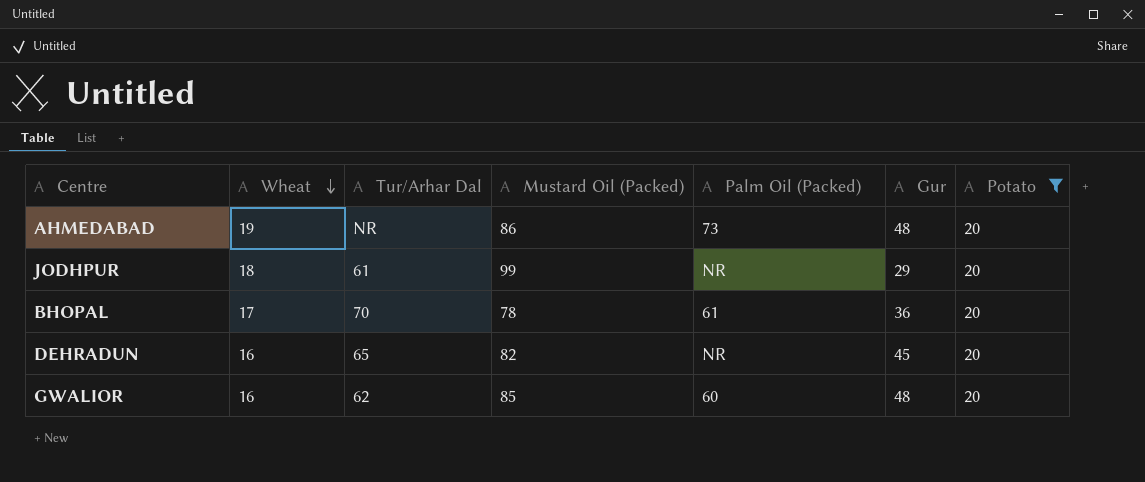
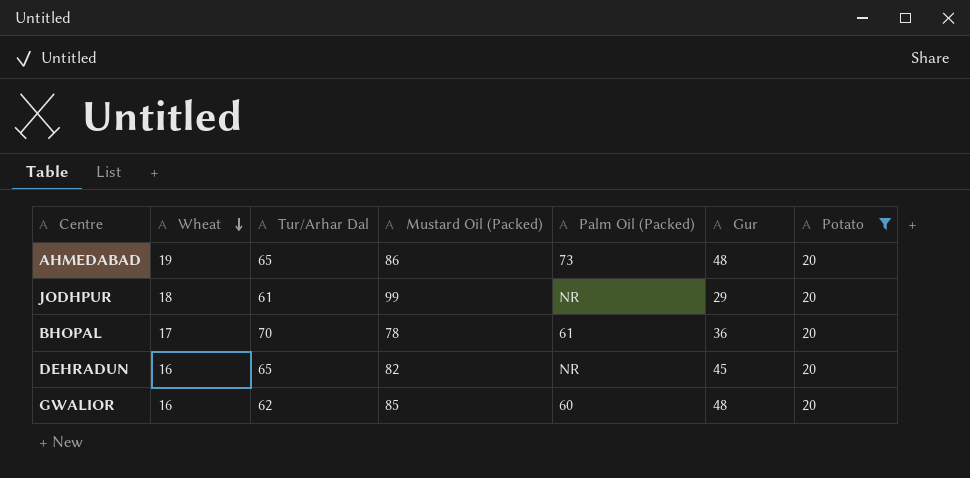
AHMEDABAD | Tur/Arhar Dal: NR -> 65

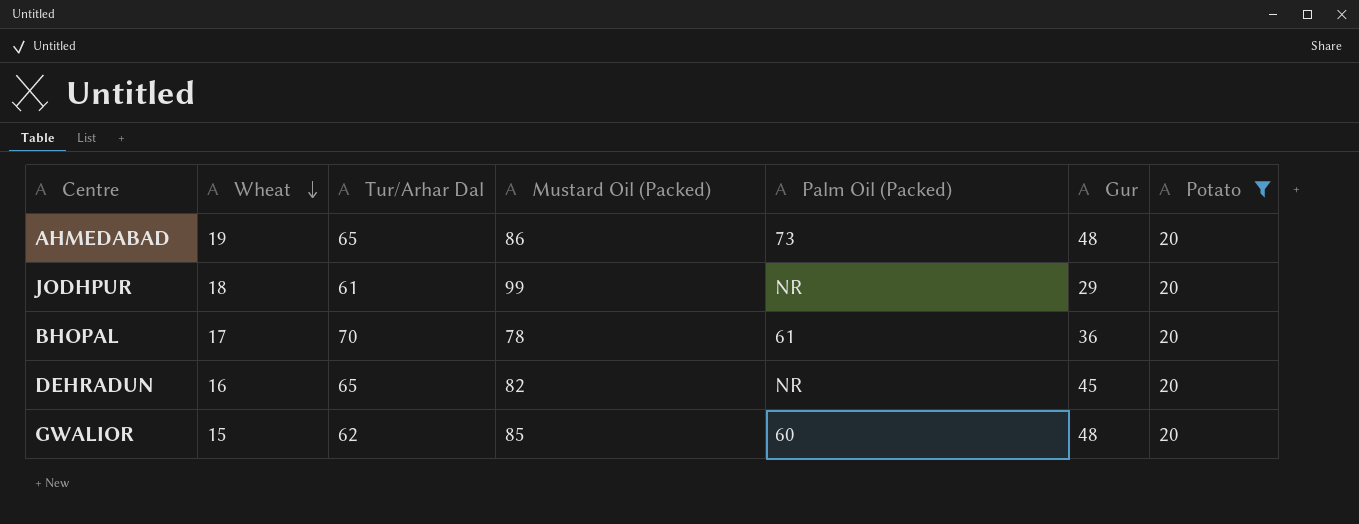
GWALIOR | Wheat: 16 -> 15

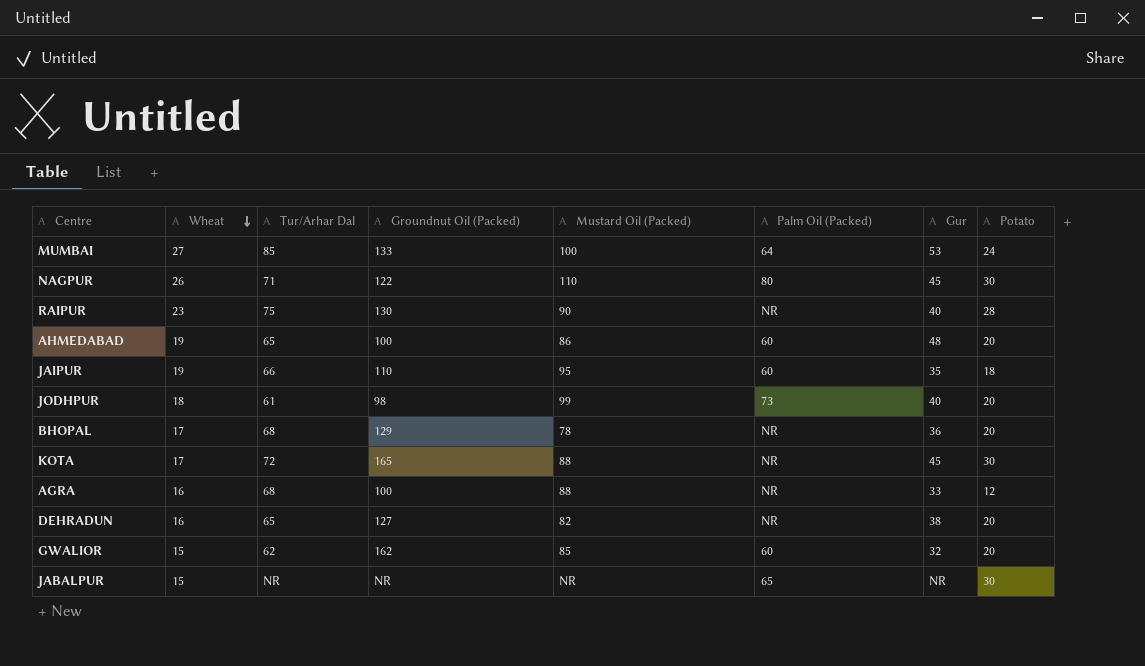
filter: Potato = 20 -> none
column Groundnut Oil (Packed) | position: none -> 4
AHMEDABAD | Palm Oil (Packed): 73 -> 60
JODHPUR | Palm Oil (Packed): NR -> 73
JODHPUR | Gur: 29 -> 40
BHOPAL | Tur/Arhar Dal: 70 -> 68
BHOPAL | Palm Oil (Packed): 61 -> NR
DEHRADUN | Gur: 45 -> 38
GWALIOR | Gur: 48 -> 32

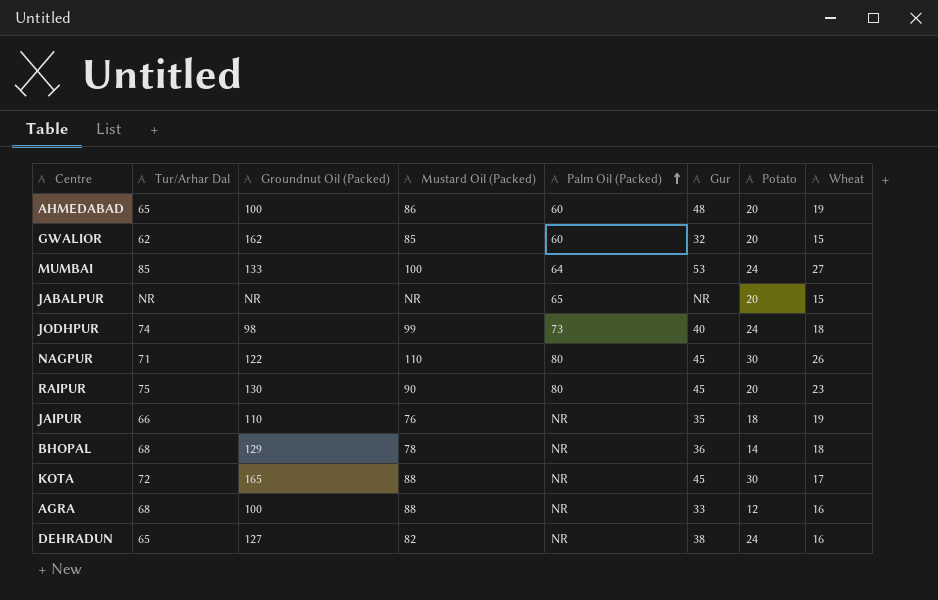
row order: Wheat descending -> Palm Oil (Packed) ascending
column Wheat | position: 2 -> 8
JABALPUR | Potato: 30 -> 20
JODHPUR | Tur/Arhar Dal: 61 -> 74
JODHPUR | Potato: 20 -> 24
RAIPUR | Palm Oil (Packed): NR -> 80
RAIPUR | Gur: 40 -> 45
RAIPUR | Potato: 28 -> 20
JAIPUR | Mustard Oil (Packed): 95 -> 76
JAIPUR | Palm Oil (Packed): 60 -> NR
BHOPAL | Potato: 20 -> 14
BHOPAL | Wheat: 17 -> 18
DEHRADUN | Potato: 20 -> 24

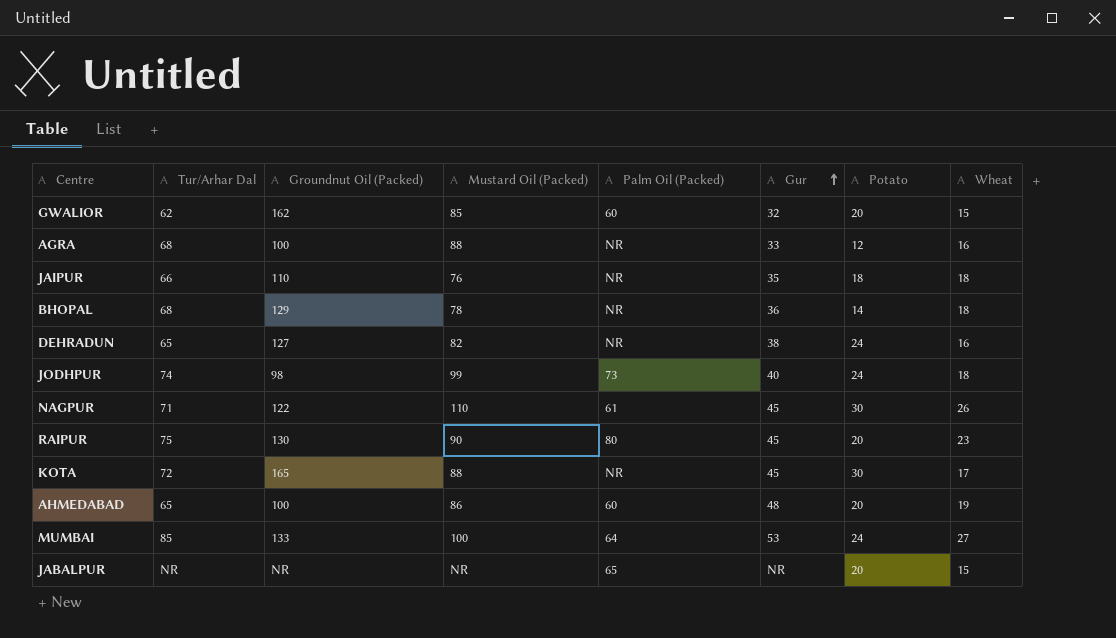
row order: Palm Oil (Packed) ascending -> Gur ascending
JAIPUR | Wheat: 19 -> 18
NAGPUR | Palm Oil (Packed): 80 -> 61

